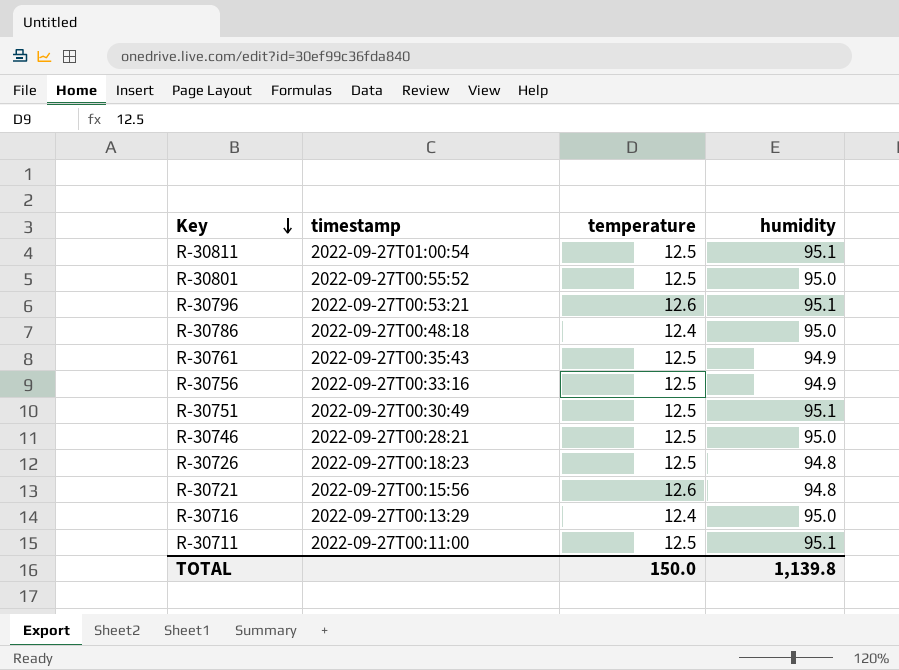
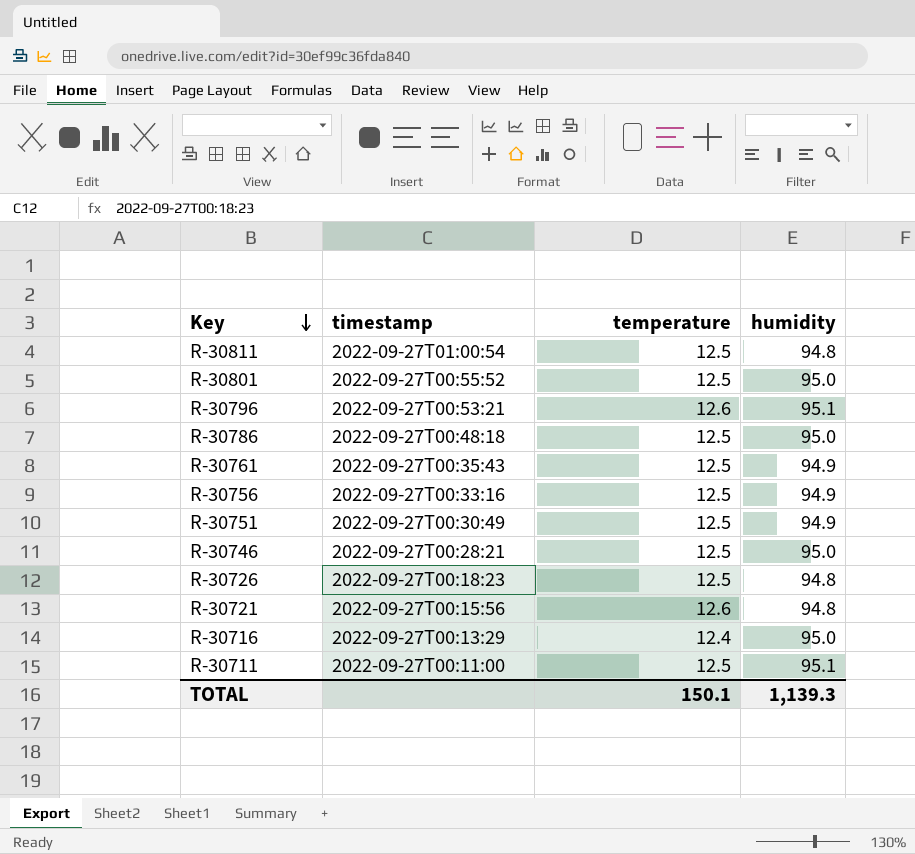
R-30811 | humidity: 95.1 -> 94.8
R-30786 | temperature: 12.4 -> 12.5
R-30751 | humidity: 95.1 -> 94.9
TOTAL | temperature: 150.0 -> 150.1
TOTAL | humidity: 1,139.8 -> 1,139.3

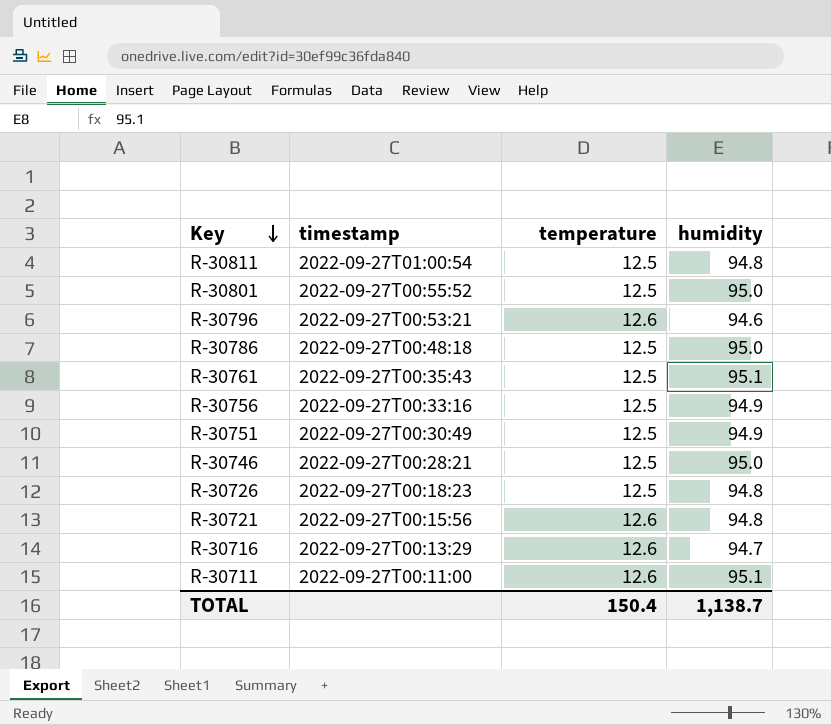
R-30796 | humidity: 95.1 -> 94.6
R-30761 | humidity: 94.9 -> 95.1
R-30716 | temperature: 12.4 -> 12.6
R-30716 | humidity: 95.0 -> 94.7
R-30711 | temperature: 12.5 -> 12.6
TOTAL | temperature: 150.1 -> 150.4
TOTAL | humidity: 1,139.3 -> 1,138.7

